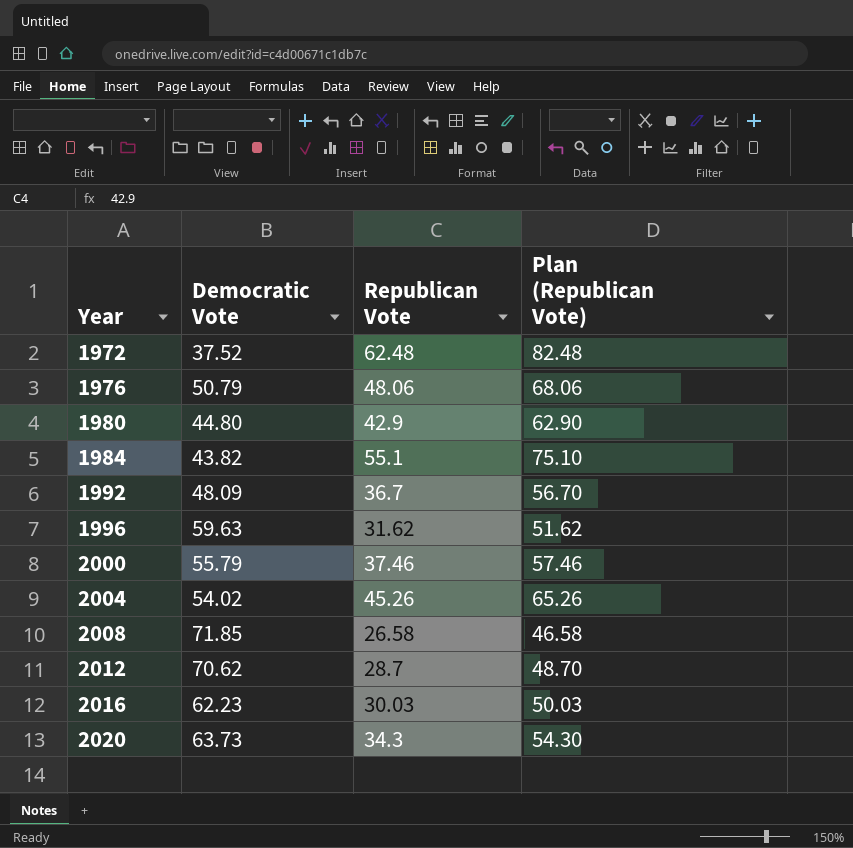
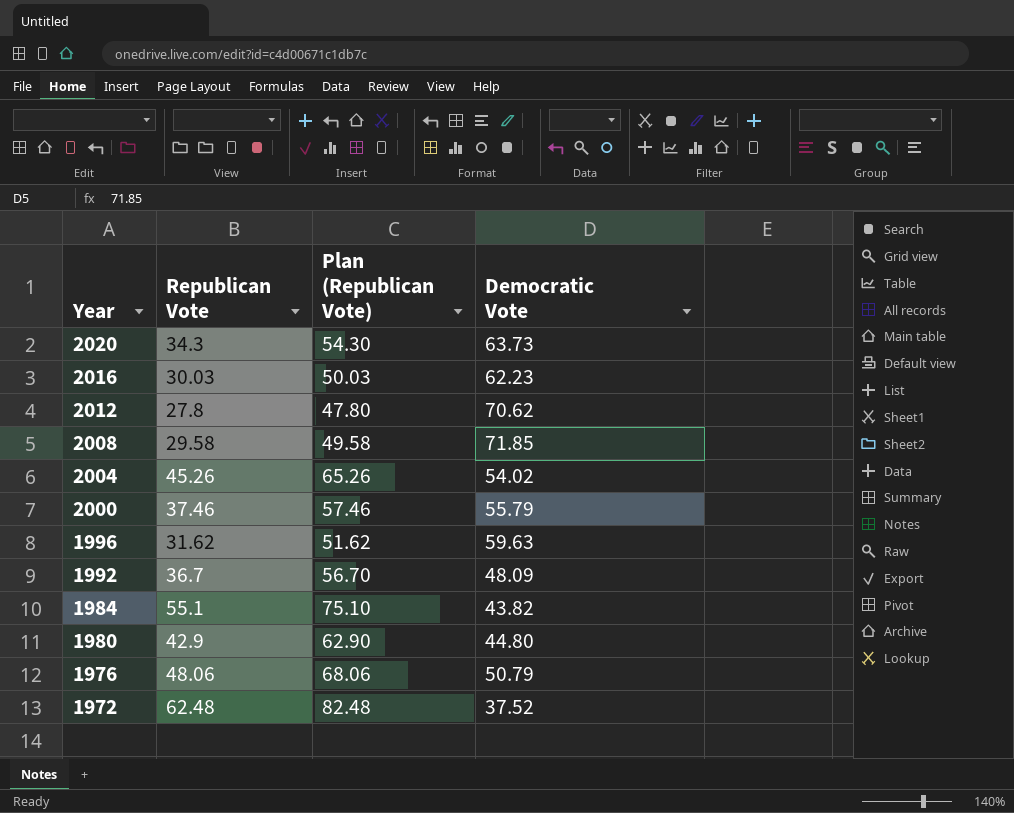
row order: Year ascending -> Year descending
column Democratic Vote | position: 2 -> 4
2012 | Republican Vote: 28.7 -> 27.8
2012 | Plan (Republican Vote): 48.70 -> 47.80
2008 | Republican Vote: 26.58 -> 29.58
2008 | Plan (Republican Vote): 46.58 -> 49.58

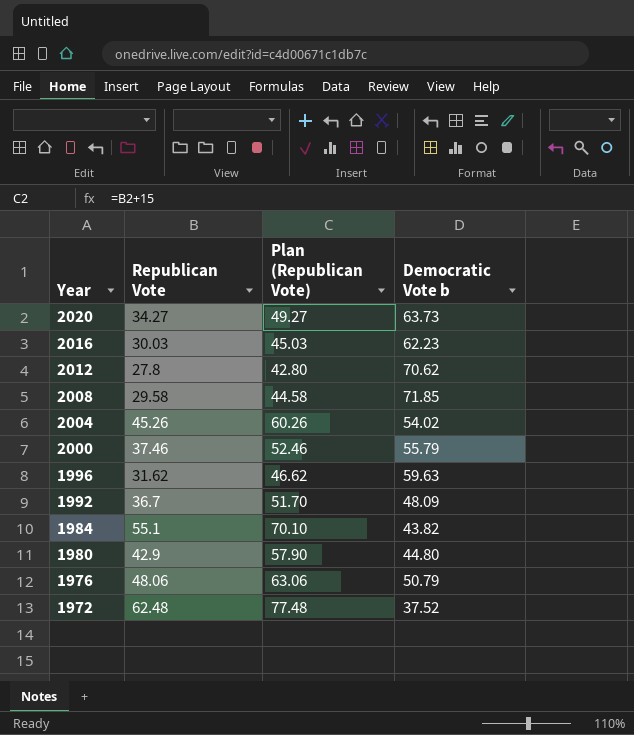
column Plan (Republican Vote) | formula: [Republican Vote] + 20 -> [Republican Vote] + 15
column name: Democratic Vote -> Democratic Vote b
2020 | Republican Vote: 34.3 -> 34.27

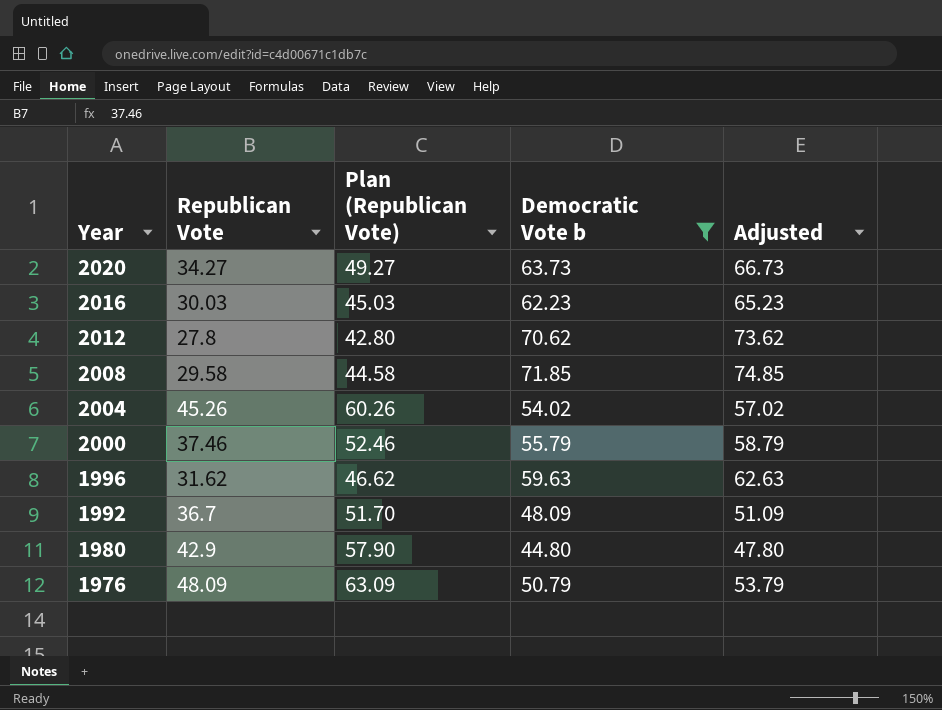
filter: none -> Democratic Vote b >= 44.80
column Adjusted | formula: none -> [Democratic Vote b] + 3
1976 | Republican Vote: 48.06 -> 48.09
1976 | Plan (Republican Vote): 63.06 -> 63.09

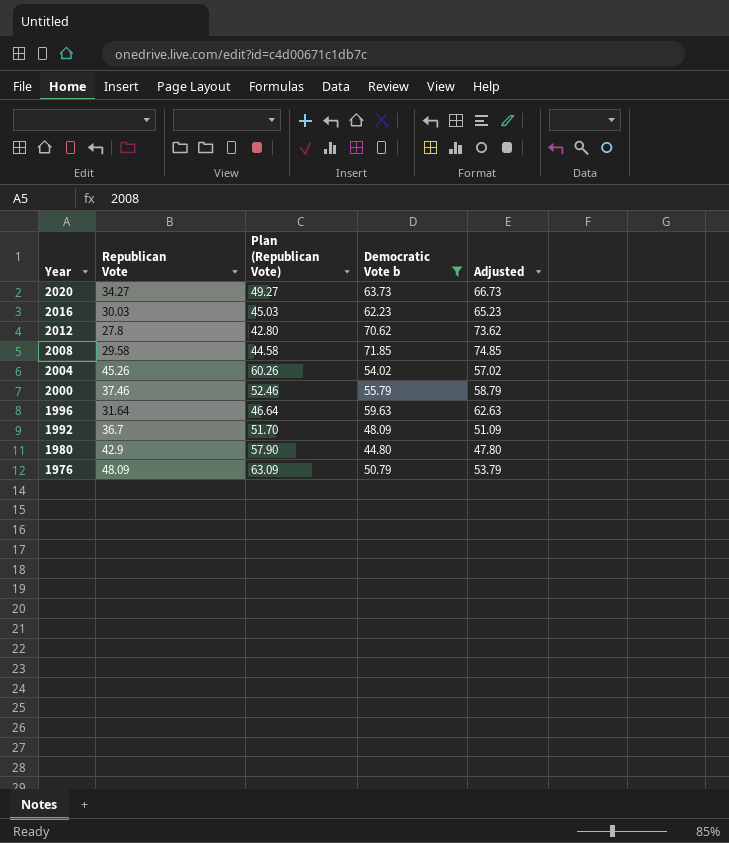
1996 | Republican Vote: 31.62 -> 31.64
1996 | Plan (Republican Vote): 46.62 -> 46.64

